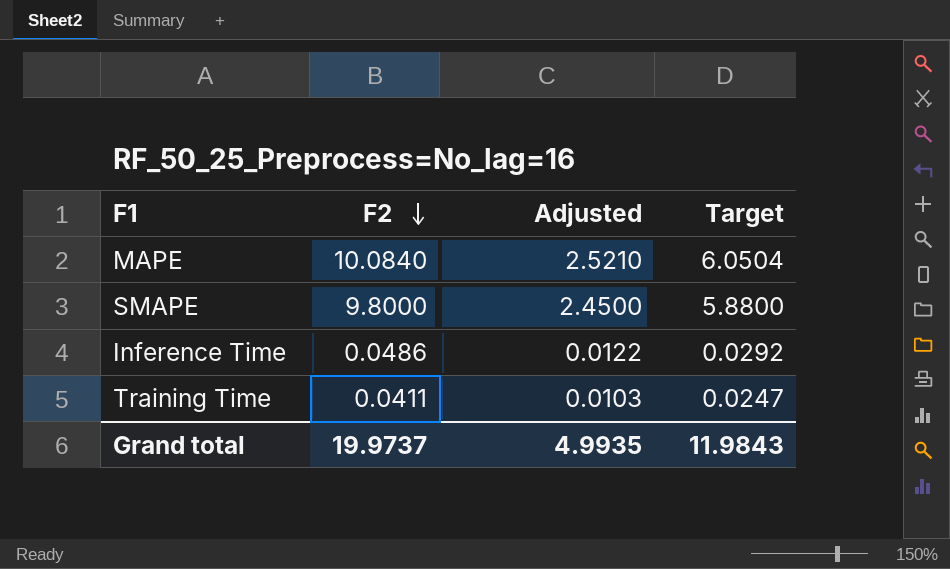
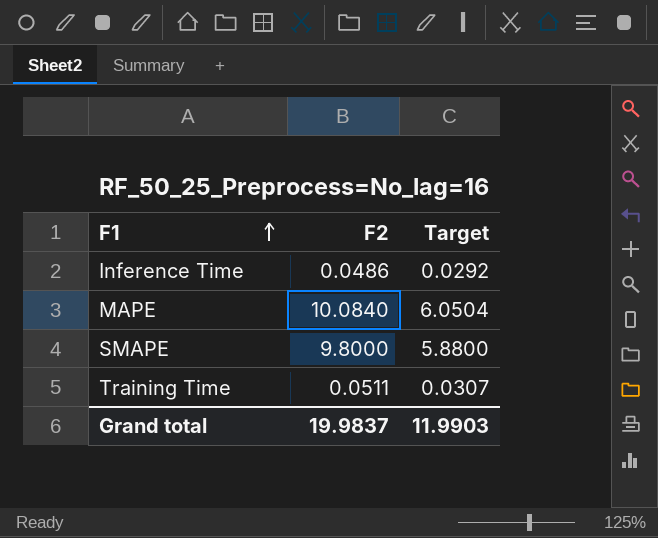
row order: F2 descending -> F1 ascending
column Adjusted | formula: [F2] * 0.25 -> none
Training Time | F2: 0.0411 -> 0.0511
Training Time | Target: 0.0247 -> 0.0307
Grand total | F2: 19.9737 -> 19.9837
Grand total | Target: 11.9843 -> 11.9903

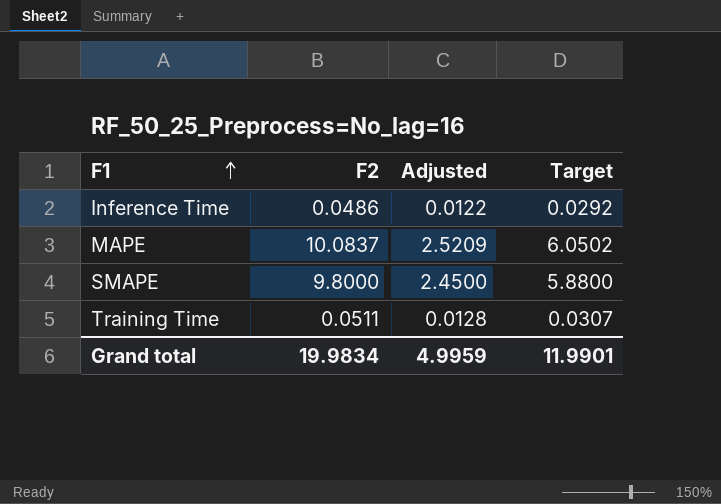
column Adjusted | formula: none -> [F2] * 0.25
MAPE | F2: 10.0840 -> 10.0837
MAPE | Target: 6.0504 -> 6.0502
Grand total | F2: 19.9837 -> 19.9834
Grand total | Target: 11.9903 -> 11.9901

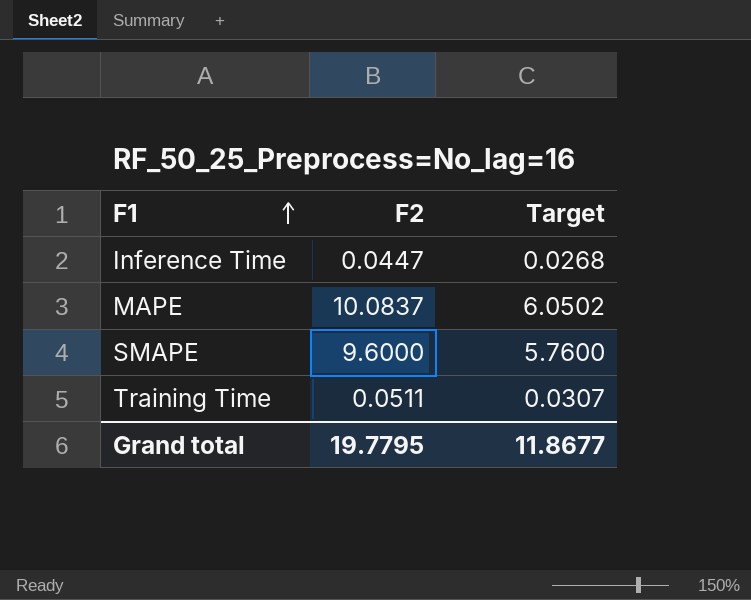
column Adjusted | formula: [F2] * 0.25 -> none
Inference Time | F2: 0.0486 -> 0.0447
Inference Time | Target: 0.0292 -> 0.0268
SMAPE | F2: 9.8000 -> 9.6000
SMAPE | Target: 5.8800 -> 5.7600
Grand total | F2: 19.9834 -> 19.7795
Grand total | Target: 11.9901 -> 11.8677

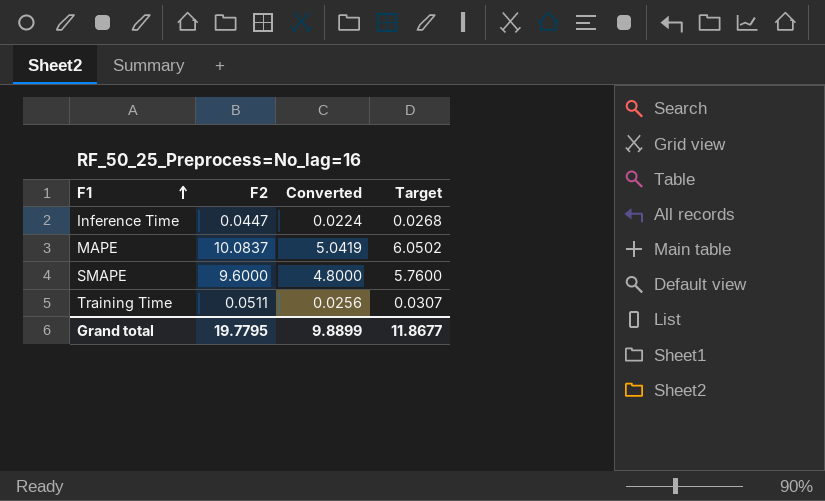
column Converted | formula: none -> [F2] * 0.5

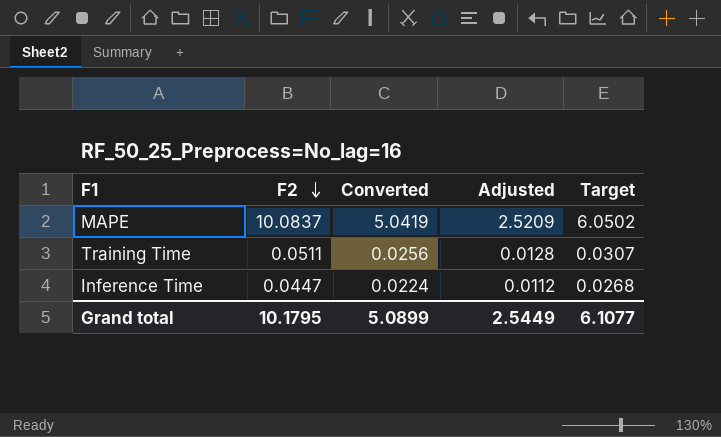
row order: F1 ascending -> F2 descending
column Adjusted | formula: none -> [F2] * 0.25
row SMAPE: 9.6000 | 4.8000 | 5.7600 -> none
Grand total | F2: 19.7795 -> 10.1795
Grand total | Converted: 9.8899 -> 5.0899
Grand total | Target: 11.8677 -> 6.1077

